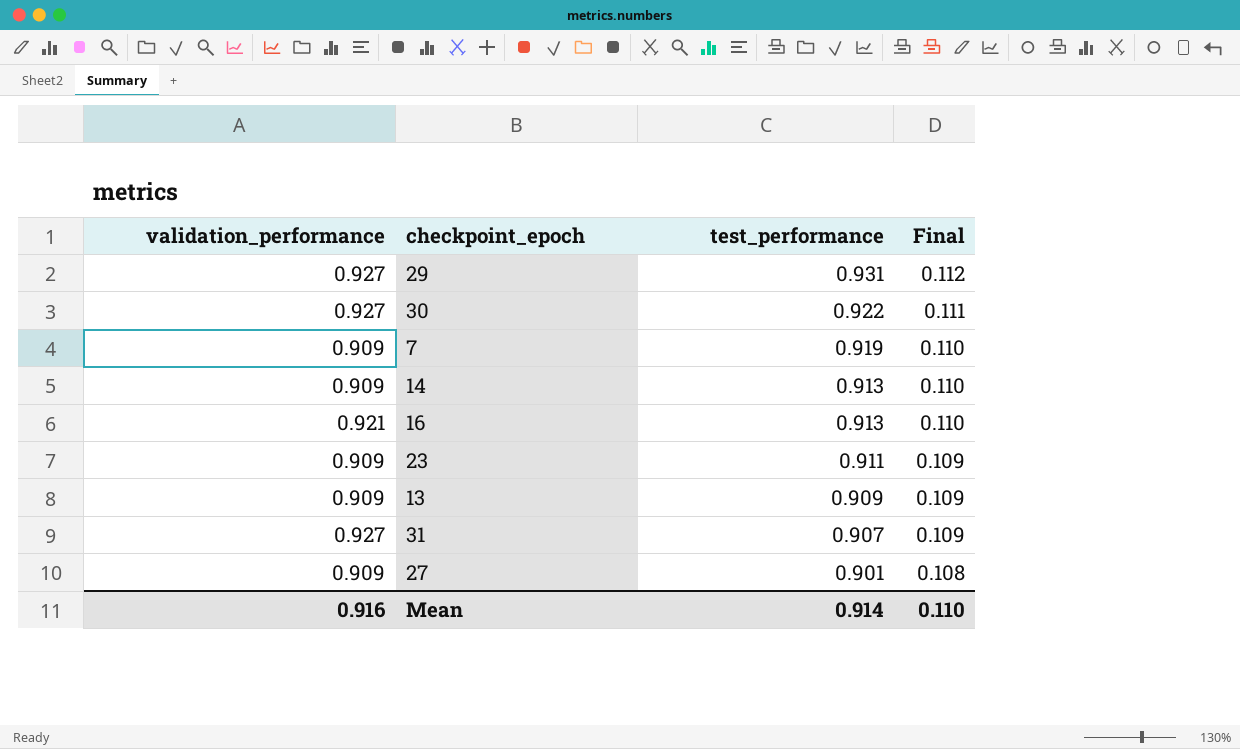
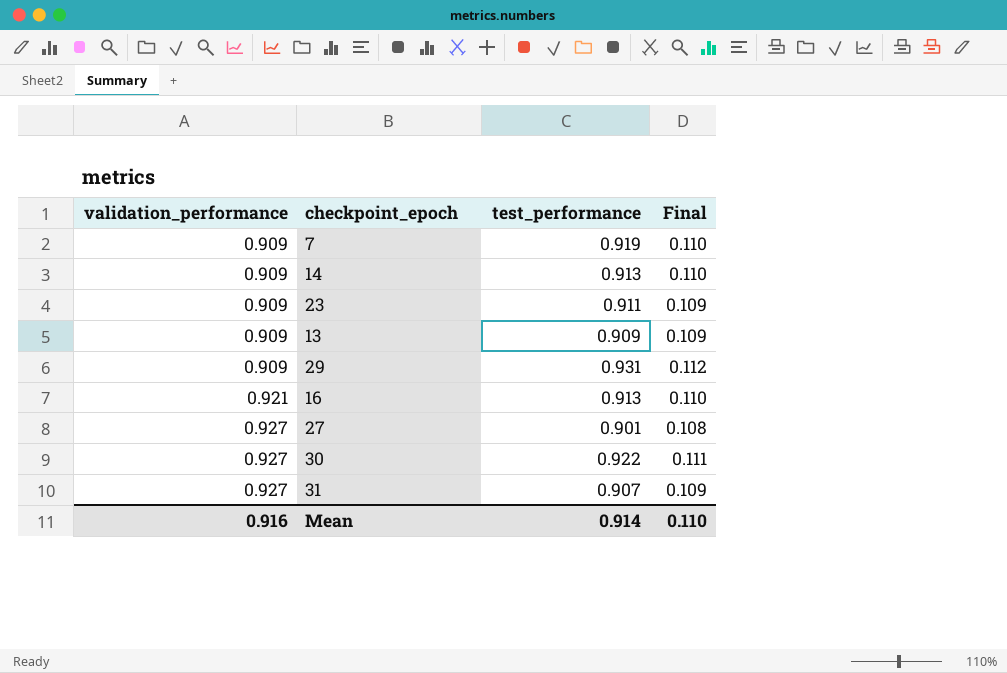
row order: test_performance descending -> validation_performance ascending
29 | validation_performance: 0.927 -> 0.909
27 | validation_performance: 0.909 -> 0.927

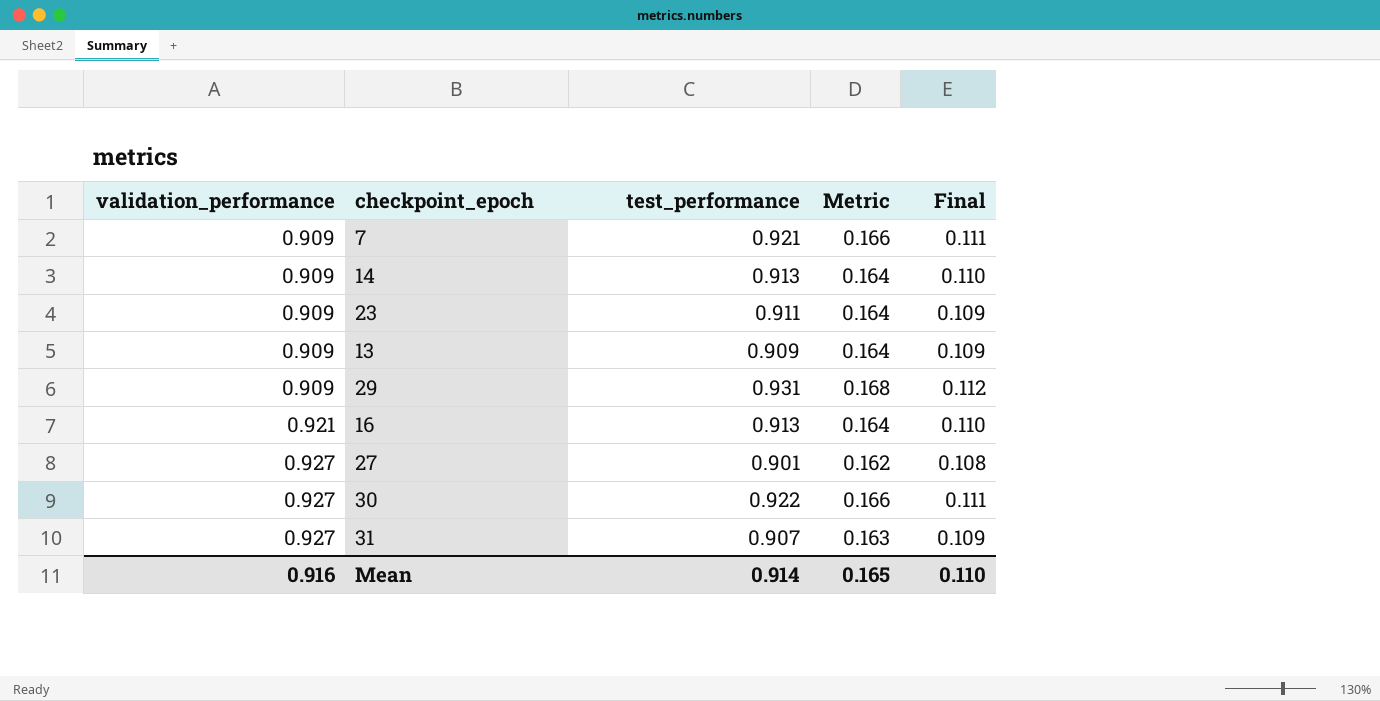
column Metric | formula: none -> [test_performance] * 0.18
7 | test_performance: 0.919 -> 0.921
7 | Final: 0.110 -> 0.111

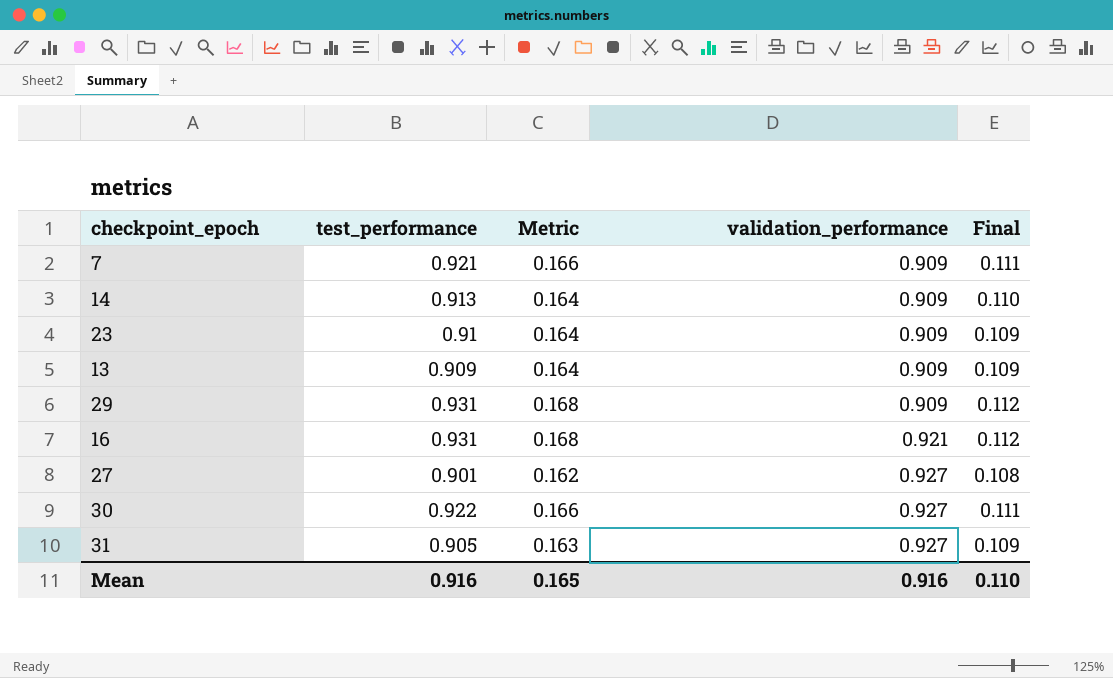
column validation_performance | position: 1 -> 4
23 | test_performance: 0.911 -> 0.91
16 | test_performance: 0.913 -> 0.931
16 | Metric: 0.164 -> 0.168
16 | Final: 0.110 -> 0.112
31 | test_performance: 0.907 -> 0.905
Mean | test_performance: 0.914 -> 0.916

